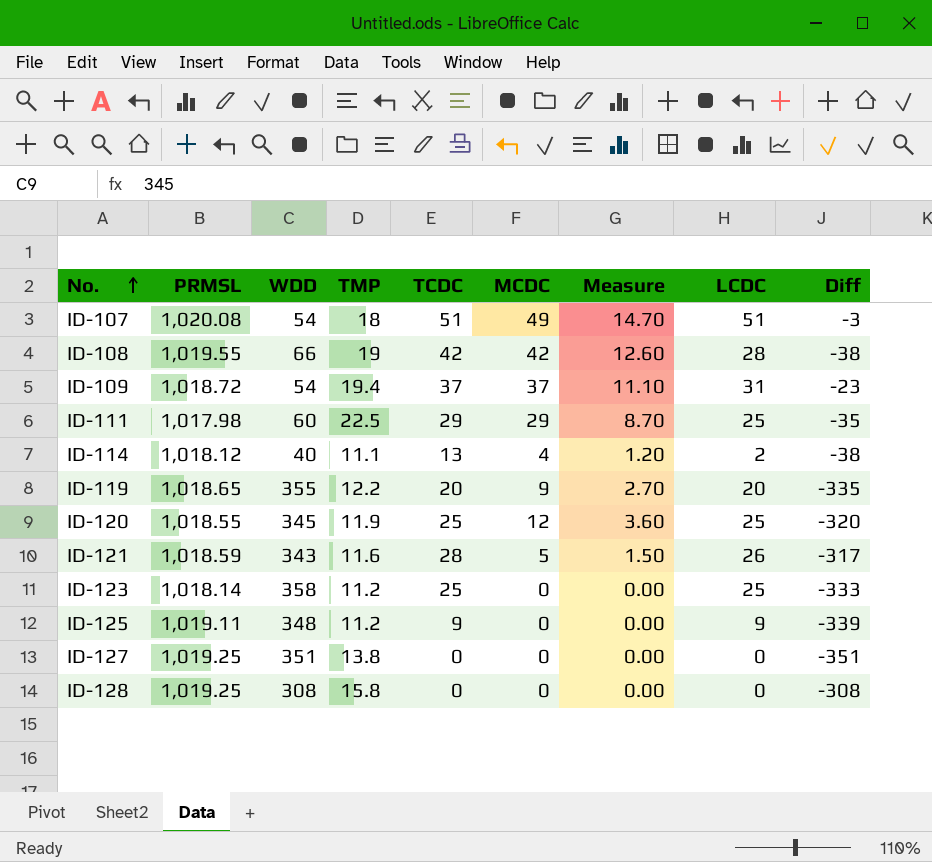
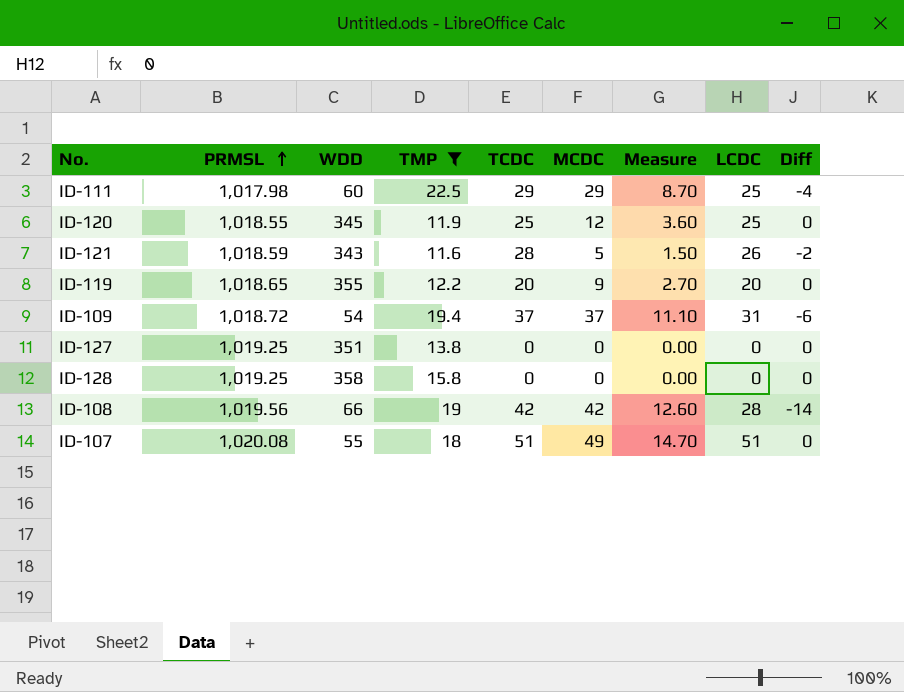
filter: none -> TMP >= 11.6
row order: No. ascending -> PRMSL ascending
column Diff | formula: [LCDC] - [WDD] -> [LCDC] - [TCDC]
ID-128 | WDD: 308 -> 358
ID-108 | PRMSL: 1,019.55 -> 1,019.56
ID-107 | WDD: 54 -> 55

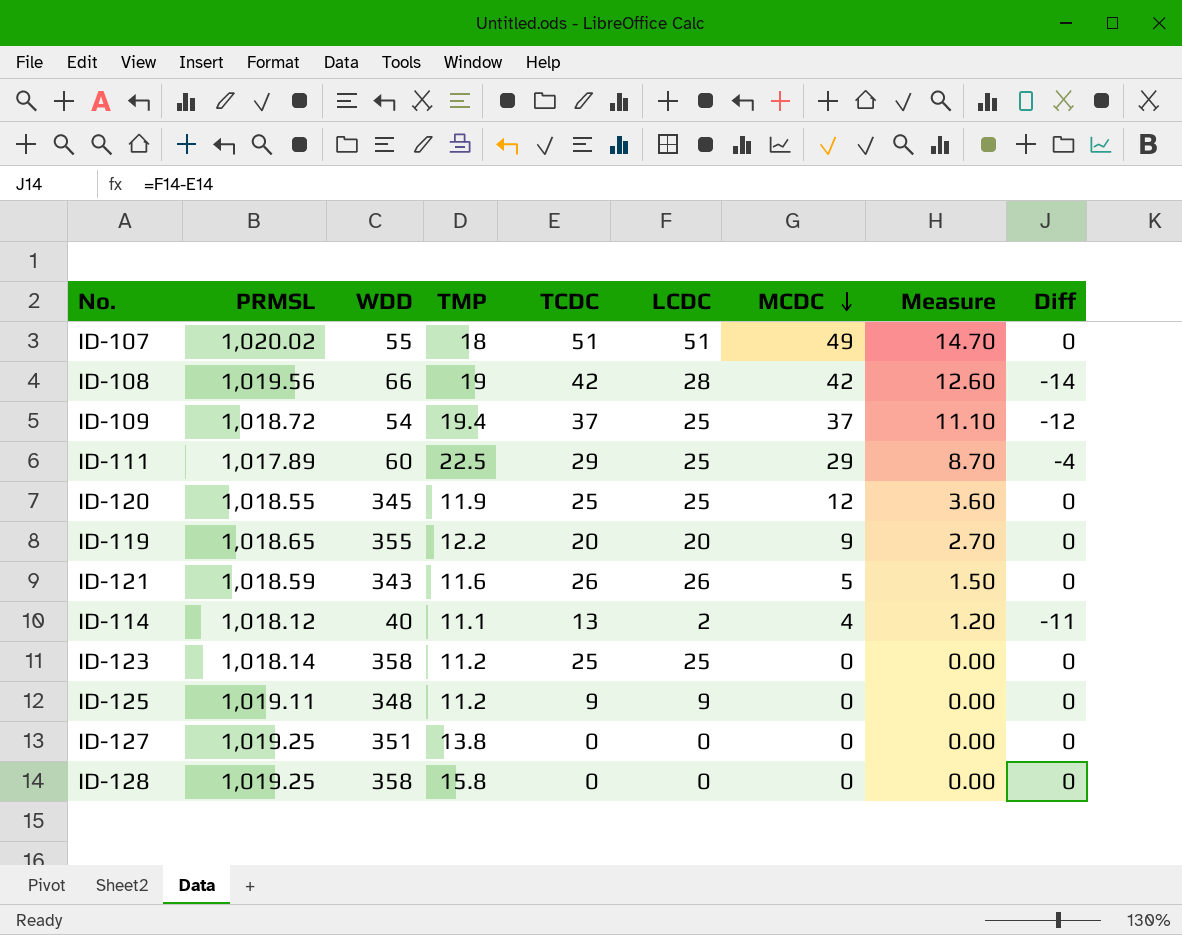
filter: TMP >= 11.6 -> none
row order: PRMSL ascending -> MCDC descending
column LCDC | position: 8 -> 6
ID-107 | PRMSL: 1,020.08 -> 1,020.02
ID-109 | LCDC: 31 -> 25
ID-109 | Diff: -6 -> -12
ID-111 | PRMSL: 1,017.98 -> 1,017.89
ID-121 | TCDC: 28 -> 26
ID-121 | Diff: -2 -> 0

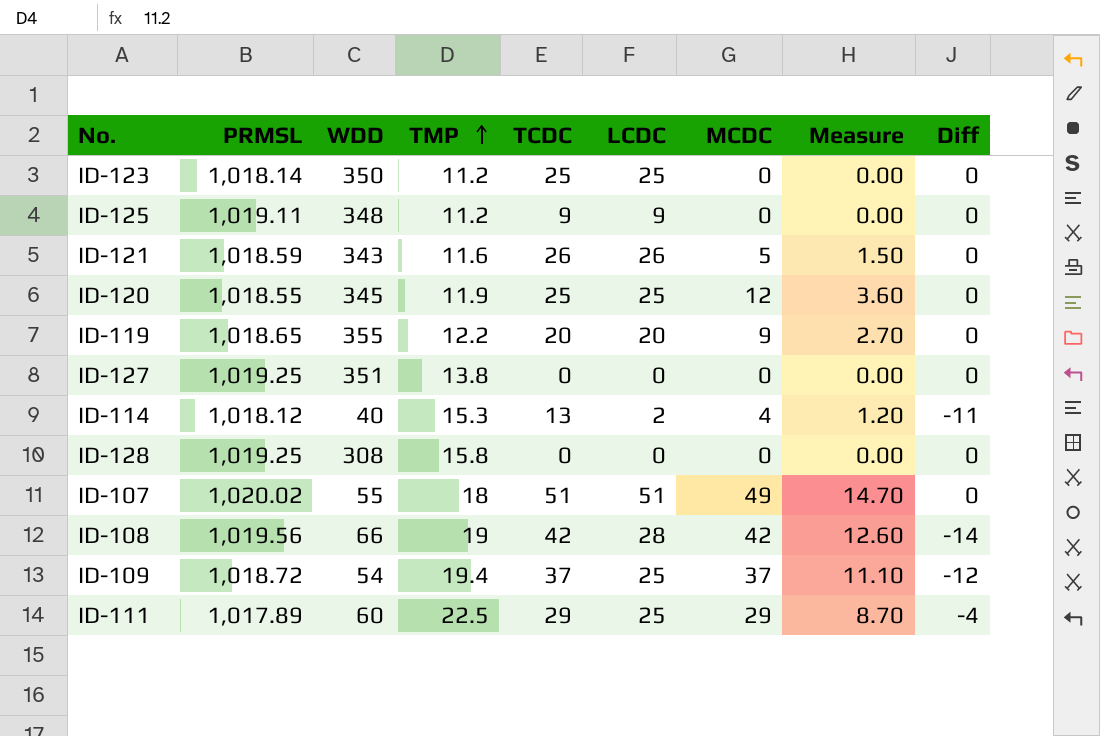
row order: MCDC descending -> TMP ascending
ID-123 | WDD: 358 -> 350
ID-114 | TMP: 11.1 -> 15.3
ID-128 | WDD: 358 -> 308

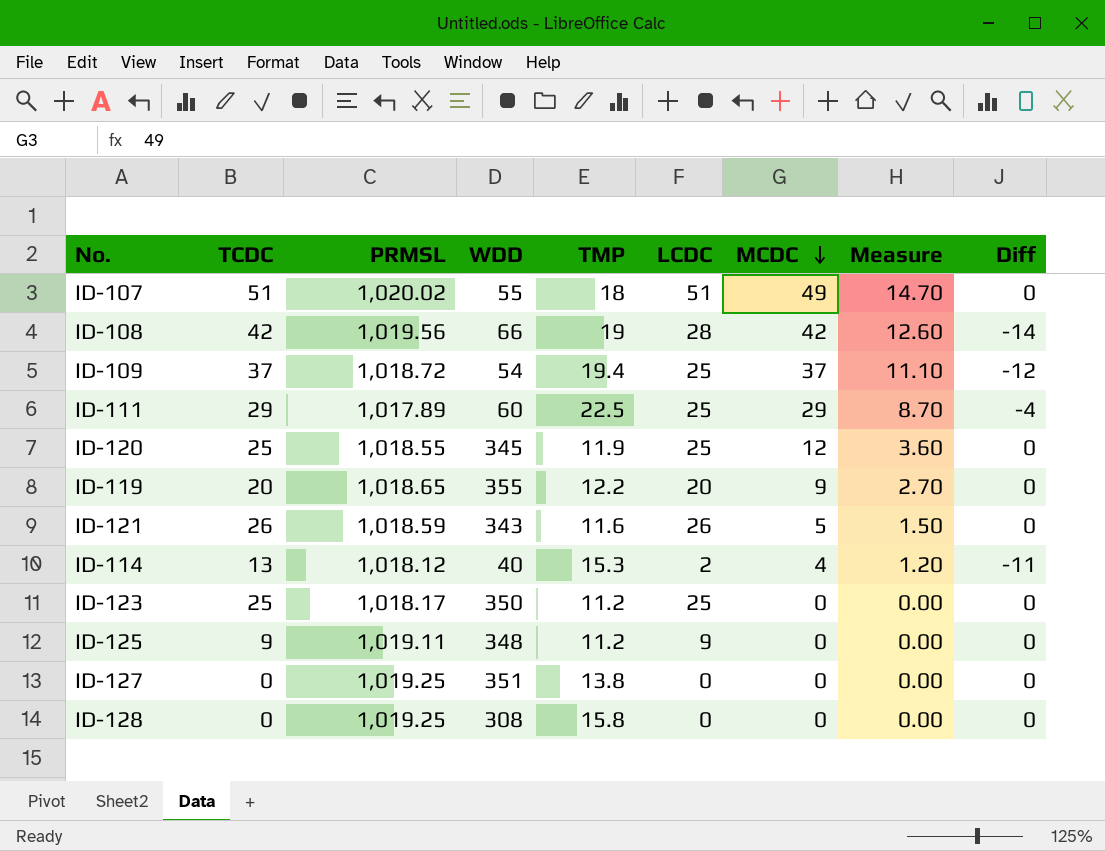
row order: TMP ascending -> MCDC descending
column TCDC | position: 5 -> 2
ID-123 | PRMSL: 1,018.14 -> 1,018.17

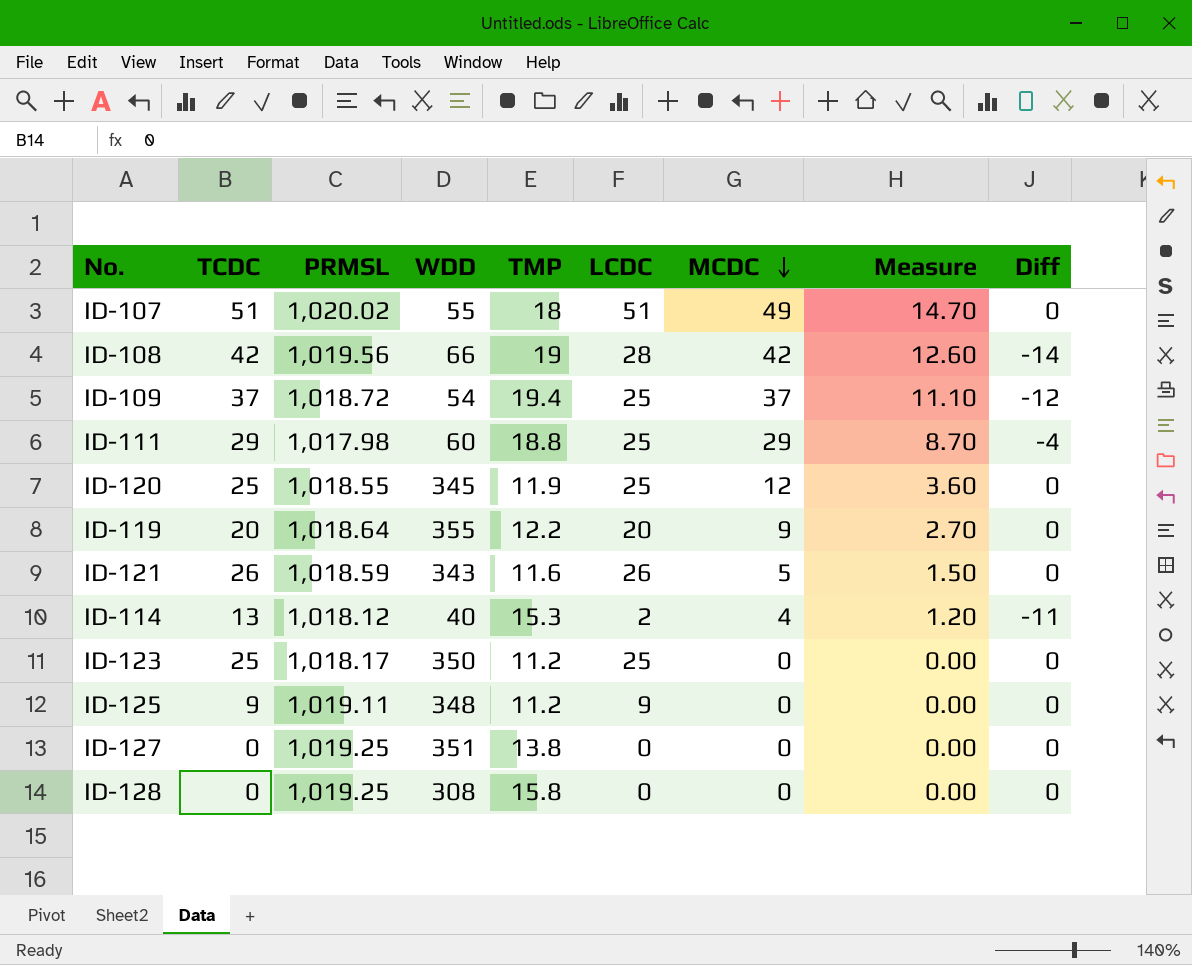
ID-111 | PRMSL: 1,017.89 -> 1,017.98
ID-111 | TMP: 22.5 -> 18.8
ID-119 | PRMSL: 1,018.65 -> 1,018.64

